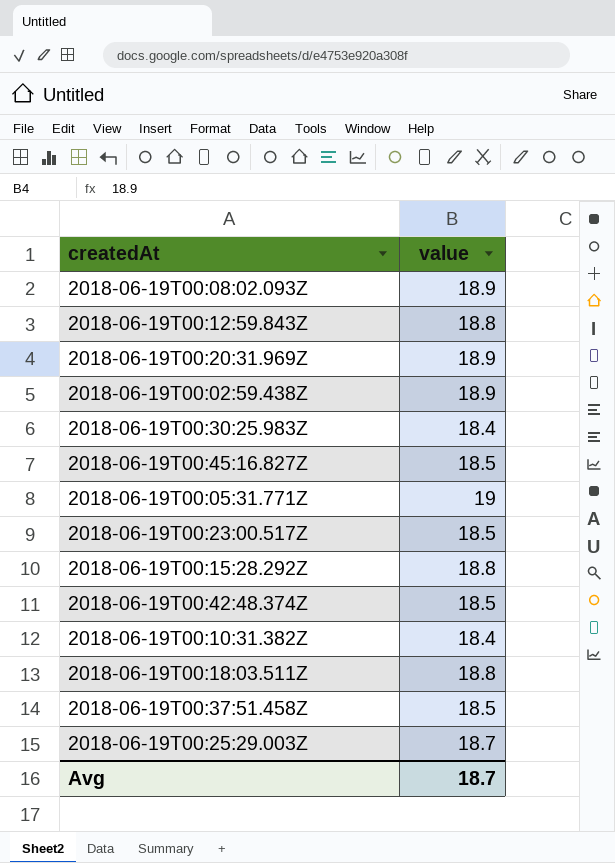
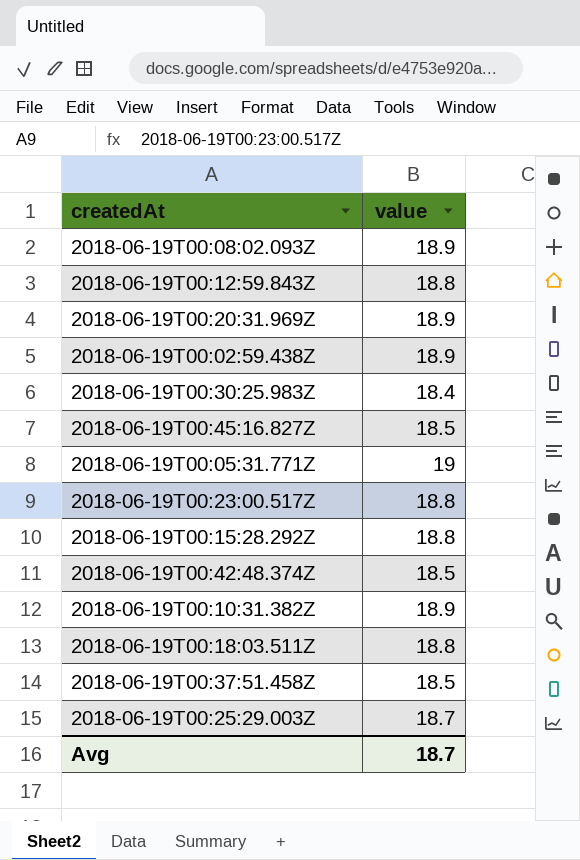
2018-06-19T00:23:00.517Z | value: 18.5 -> 18.8
2018-06-19T00:10:31.382Z | value: 18.4 -> 18.9

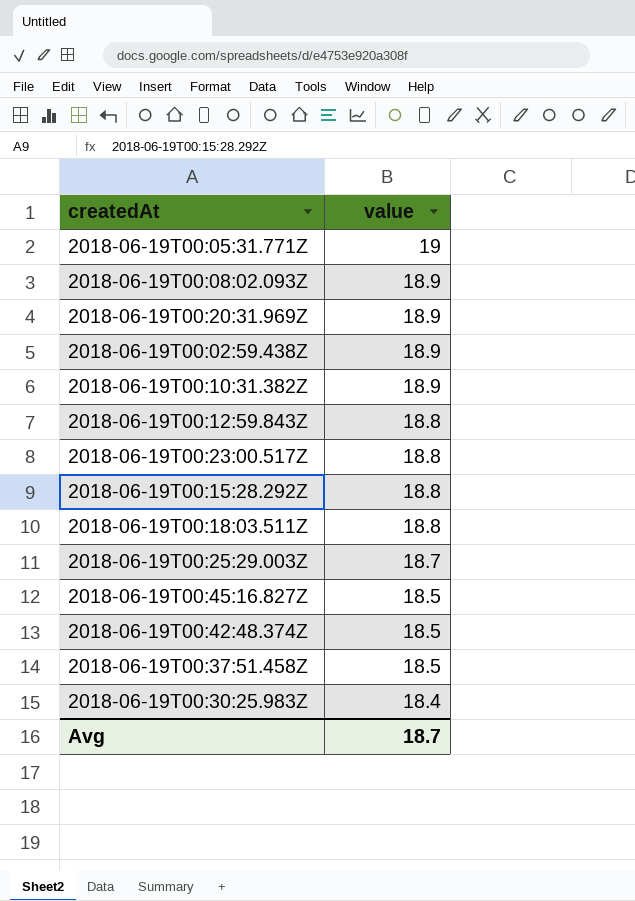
row order: none -> value descending

